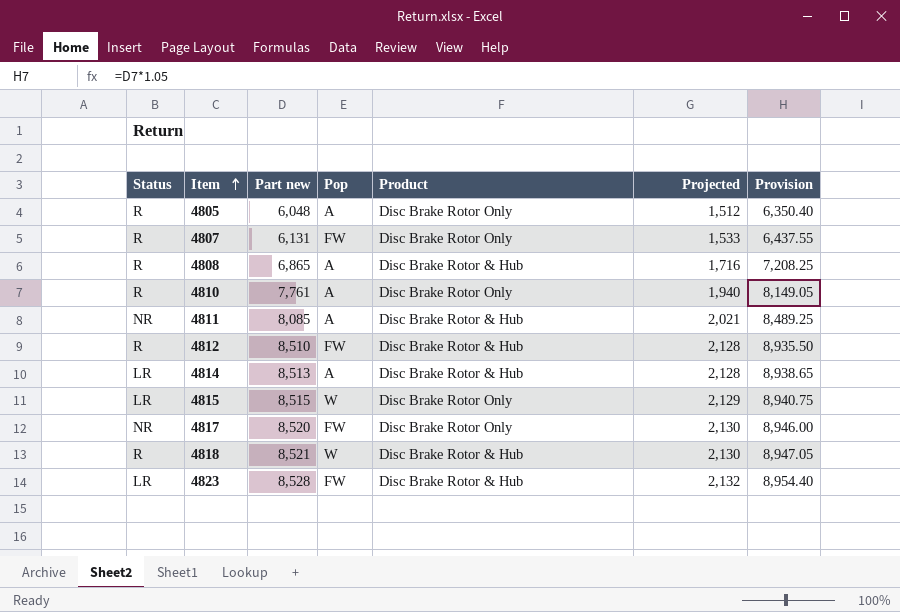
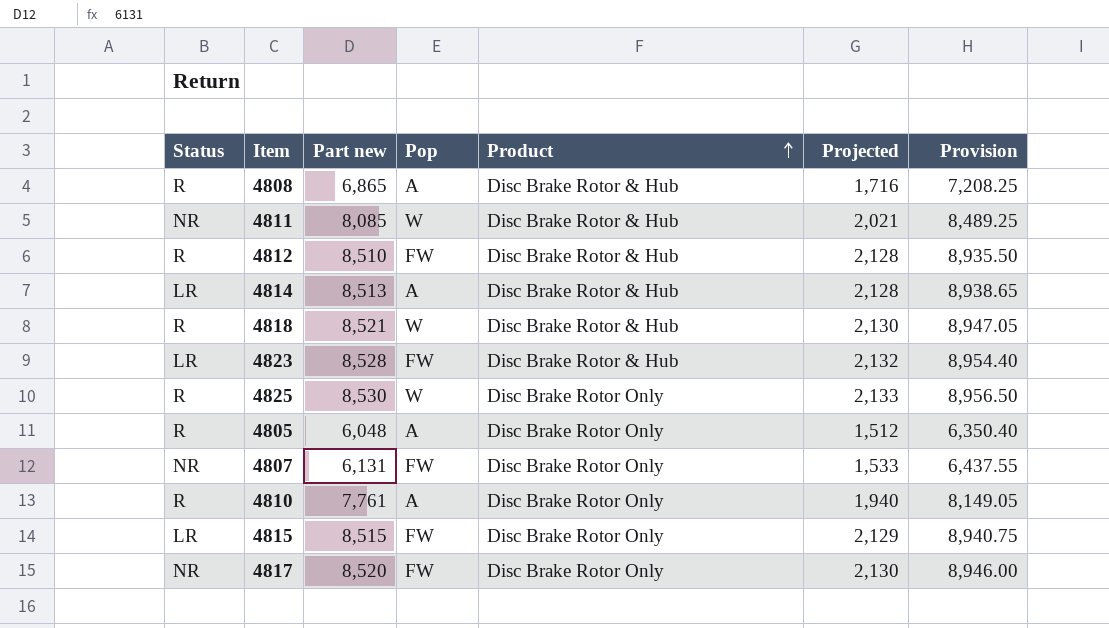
row order: Item ascending -> Product ascending
4811 | Pop: A -> W
row 4825: none -> R | 8,530 | W | Disc Brake Rotor Only | 2,133 | 8,956.50
4807 | Status: R -> NR
4815 | Pop: W -> FW

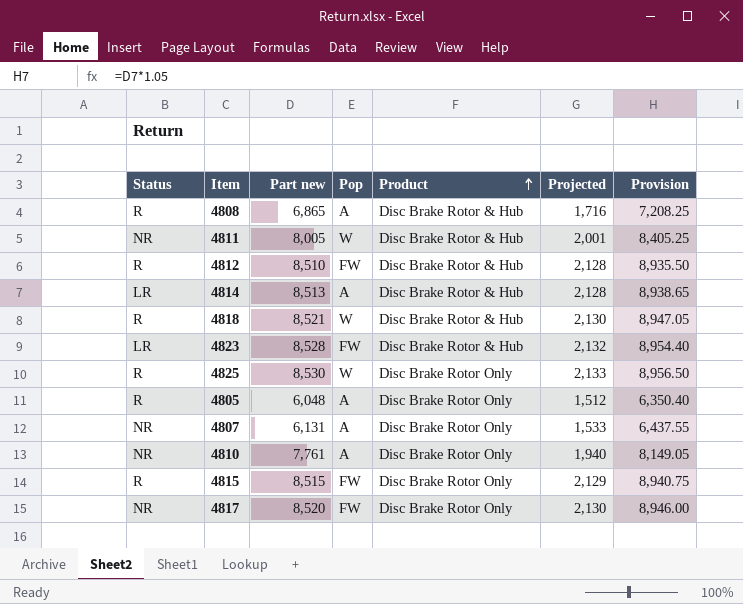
4811 | Part new: 8,085 -> 8,005
4811 | Projected: 2,021 -> 2,001
4811 | Provision: 8,489.25 -> 8,405.25
4807 | Pop: FW -> A
4810 | Status: R -> NR
4815 | Status: LR -> R

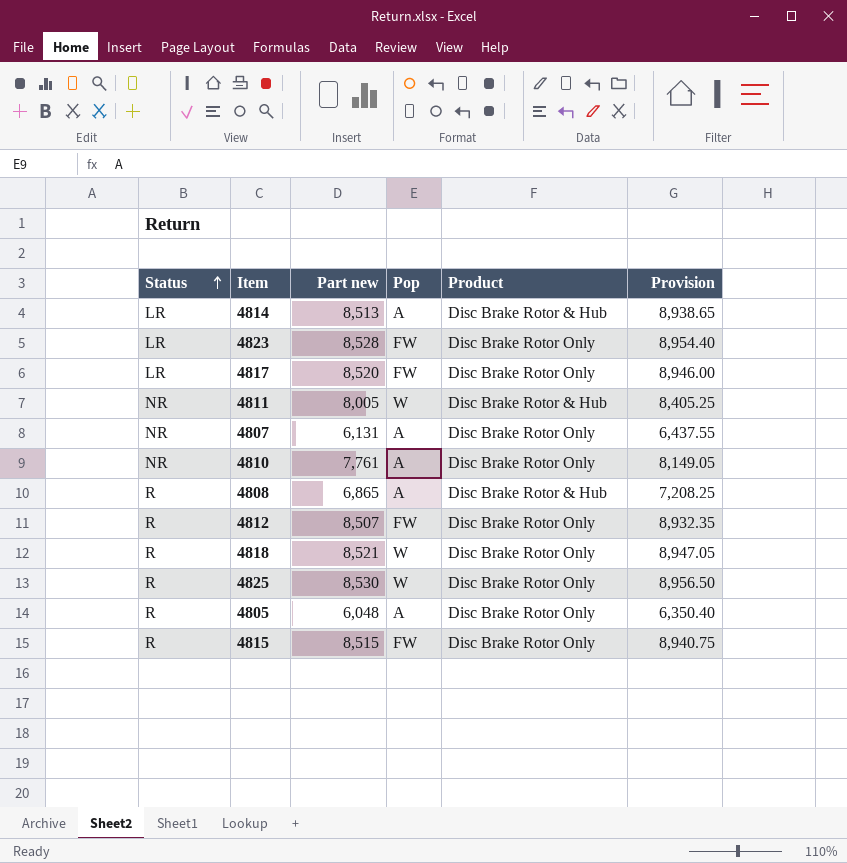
row order: Product ascending -> Status ascending
column Projected | formula: [Part new] * 0.25 -> none
4823 | Product: Disc Brake Rotor & Hub -> Disc Brake Rotor Only
4817 | Status: NR -> LR
4812 | Part new: 8,510 -> 8,507
4812 | Product: Disc Brake Rotor & Hub -> Disc Brake Rotor Only
4812 | Provision: 8,935.50 -> 8,932.35
4818 | Product: Disc Brake Rotor & Hub -> Disc Brake Rotor Only

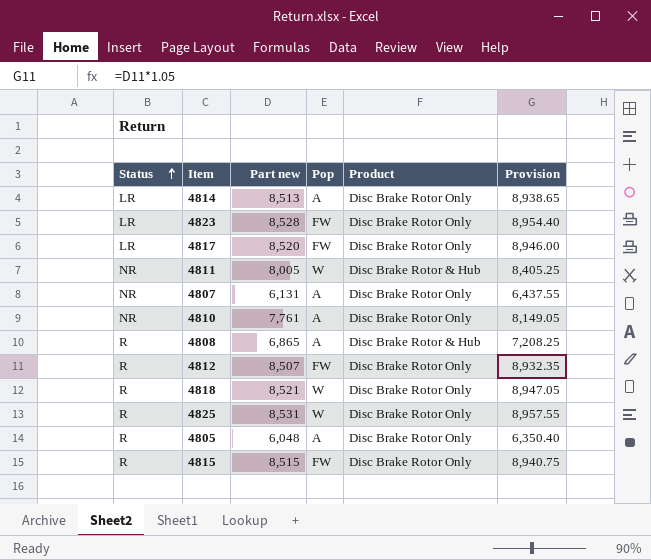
4814 | Product: Disc Brake Rotor & Hub -> Disc Brake Rotor Only
4825 | Part new: 8,530 -> 8,531
4825 | Provision: 8,956.50 -> 8,957.55

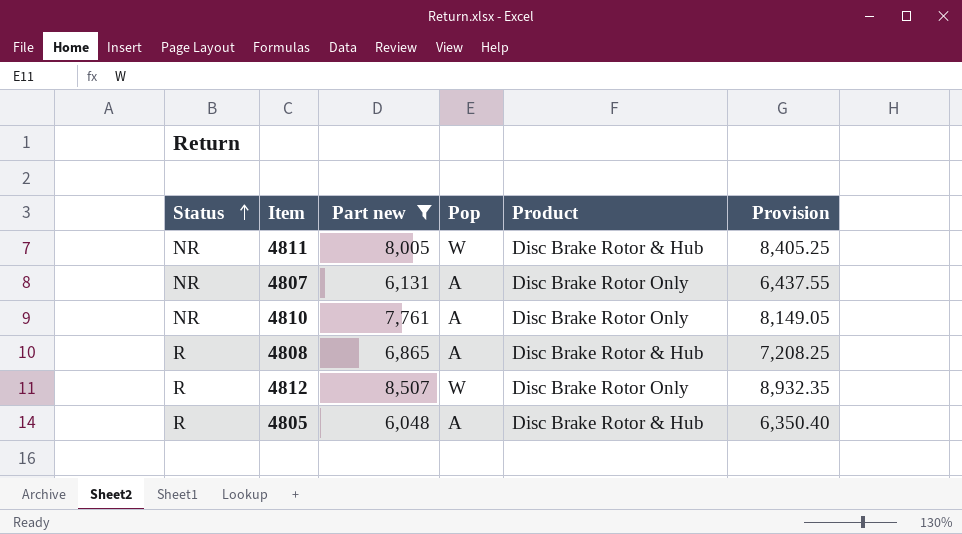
filter: none -> Part new <= 8,507
4812 | Pop: FW -> W
4805 | Product: Disc Brake Rotor Only -> Disc Brake Rotor & Hub

